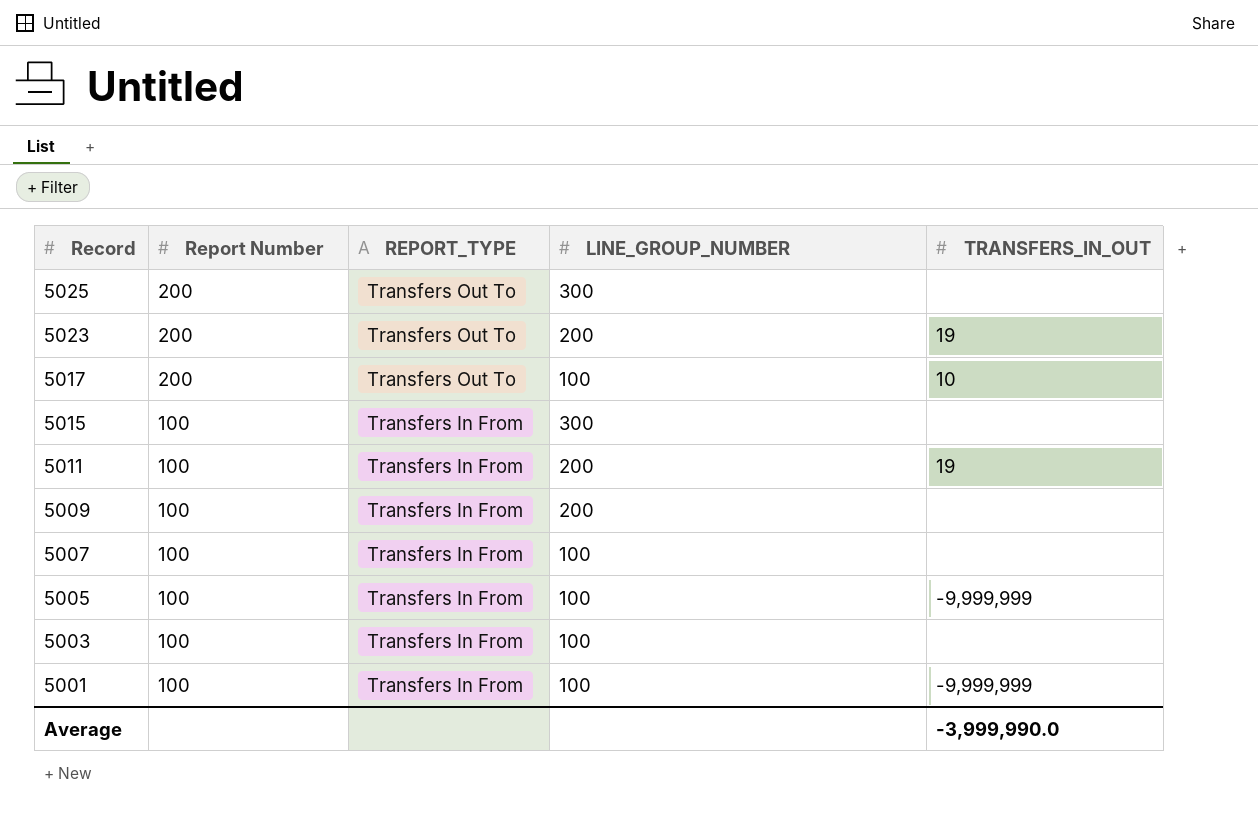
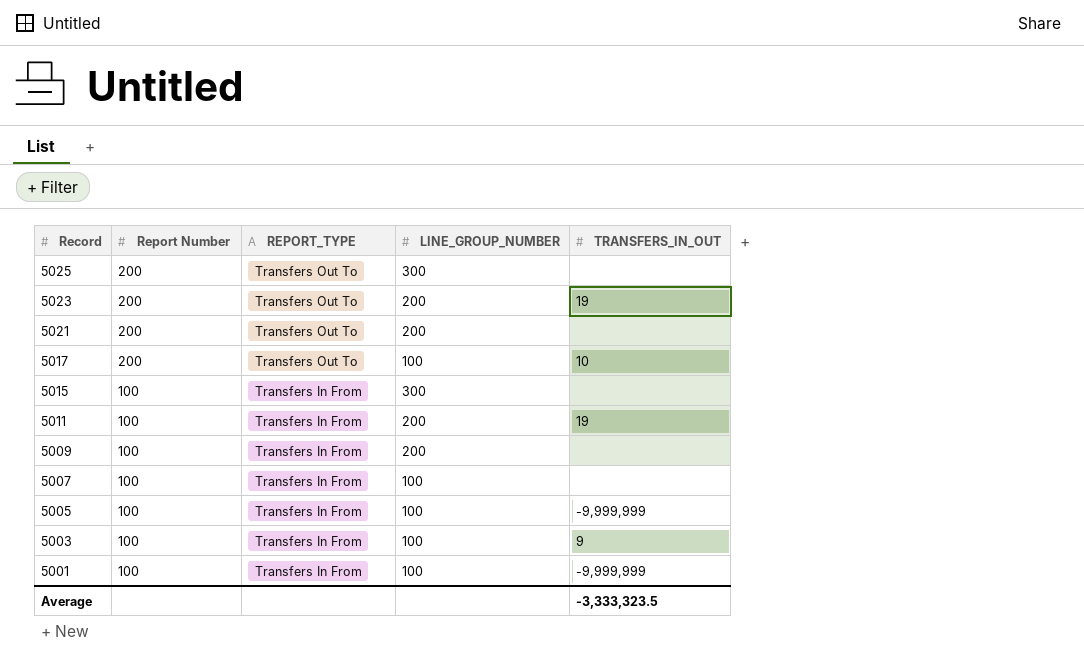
row 5021: none -> 200 | Transfers Out To | 200 | none
5003 | TRANSFERS_IN_OUT: none -> 9
Average | TRANSFERS_IN_OUT: -3,999,990.0 -> -3,333,323.5

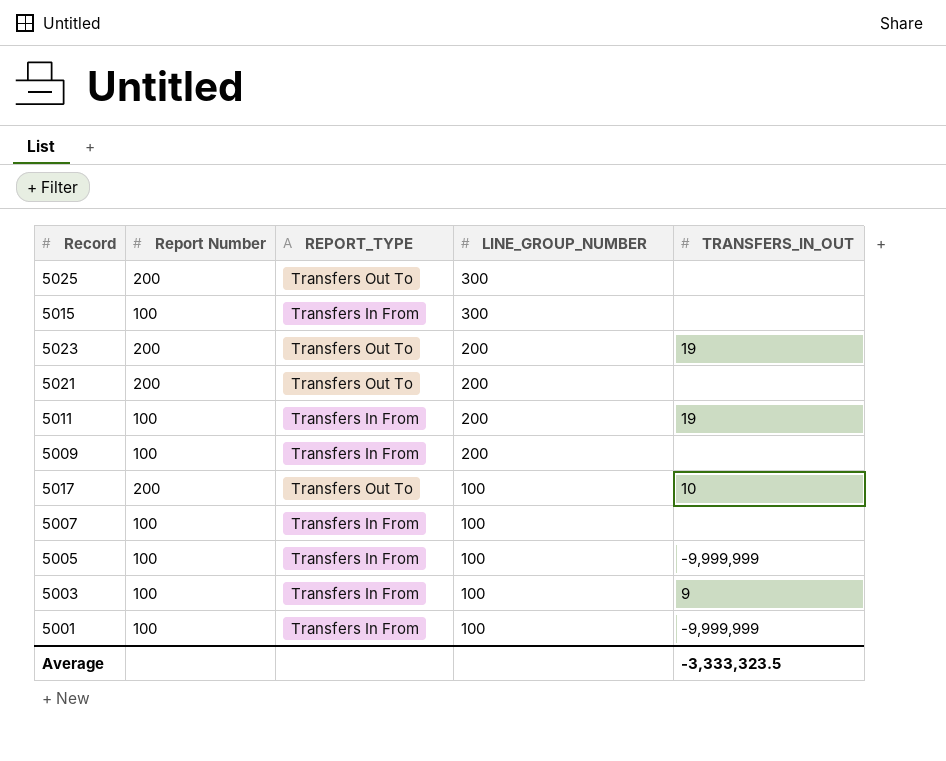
row order: Record descending -> LINE_GROUP_NUMBER descending

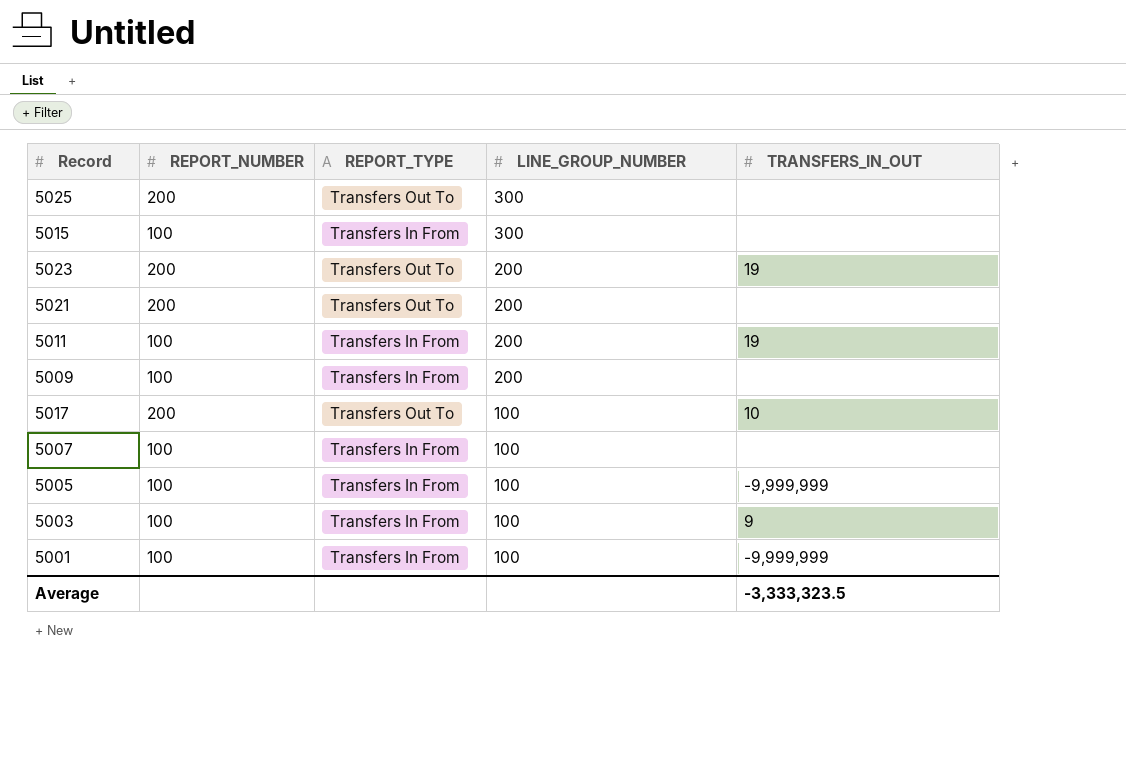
column name: Report Number -> REPORT_NUMBER

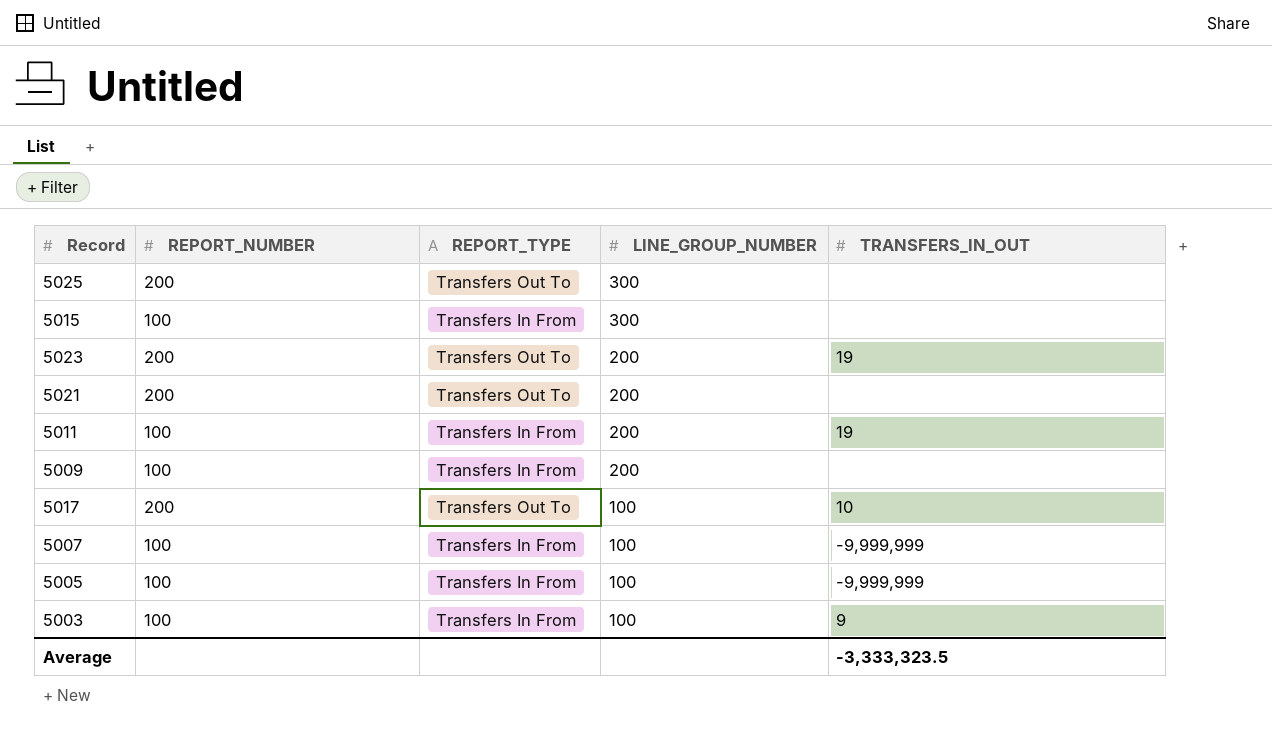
row 5001: 100 | Transfers In From | 100 | -9,999,999 -> none
5007 | TRANSFERS_IN_OUT: none -> -9,999,999

